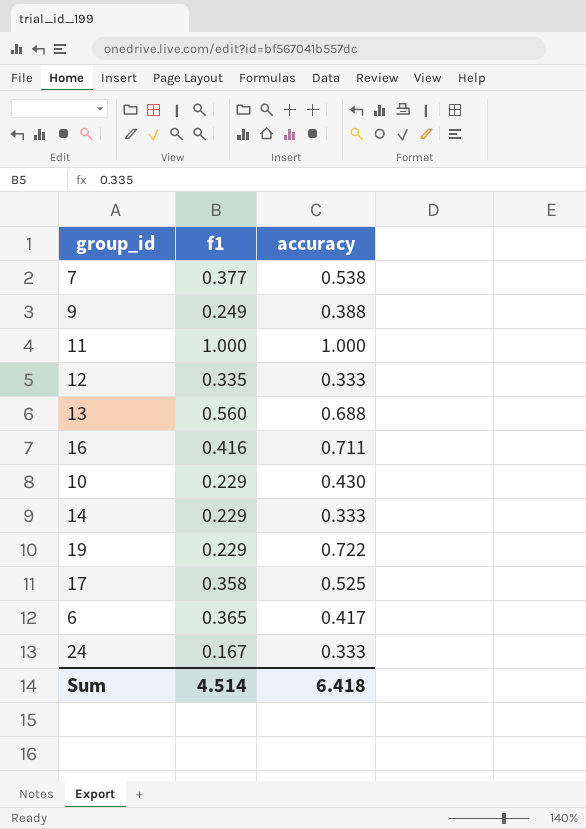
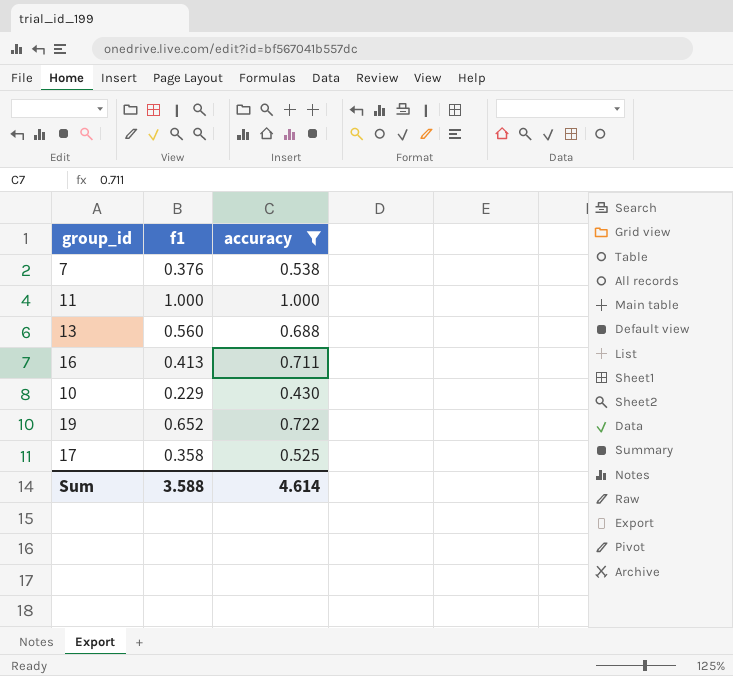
filter: none -> accuracy >= 0.430
7 | f1: 0.377 -> 0.376
16 | f1: 0.416 -> 0.413
19 | f1: 0.229 -> 0.652
Sum | f1: 4.514 -> 3.588
Sum | accuracy: 6.418 -> 4.614

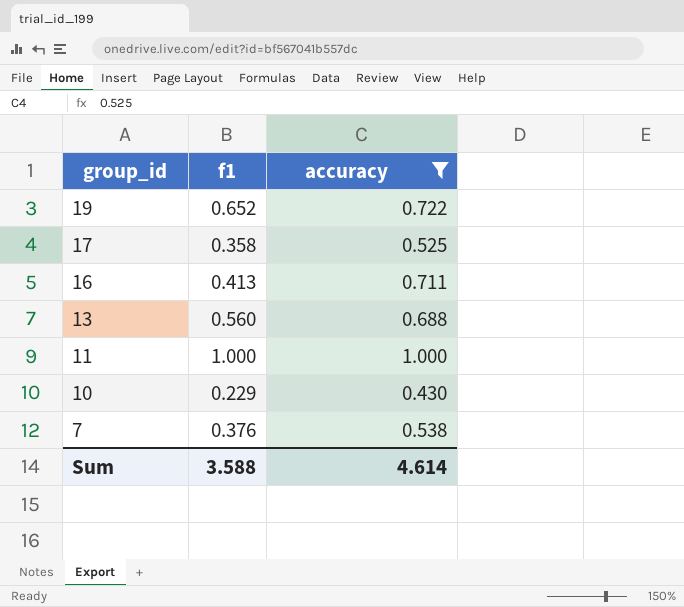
row order: none -> group_id descending

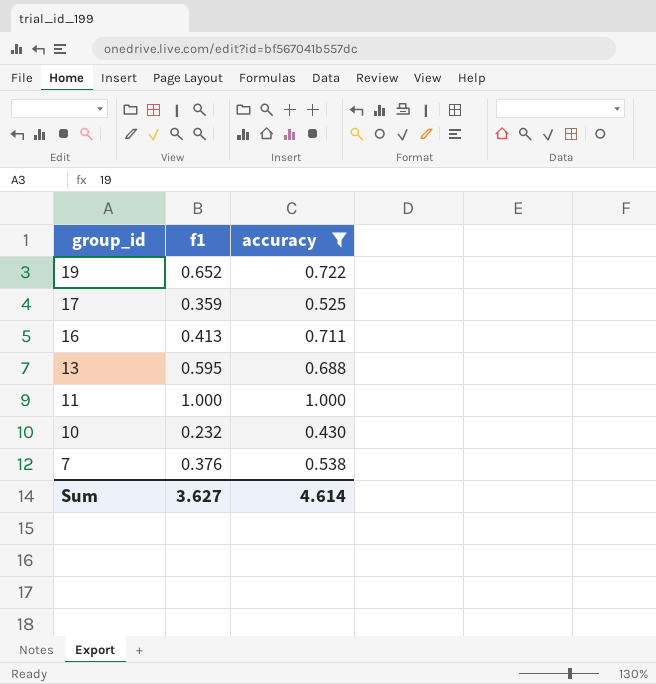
17 | f1: 0.358 -> 0.359
13 | f1: 0.560 -> 0.595
10 | f1: 0.229 -> 0.232
Sum | f1: 3.588 -> 3.627

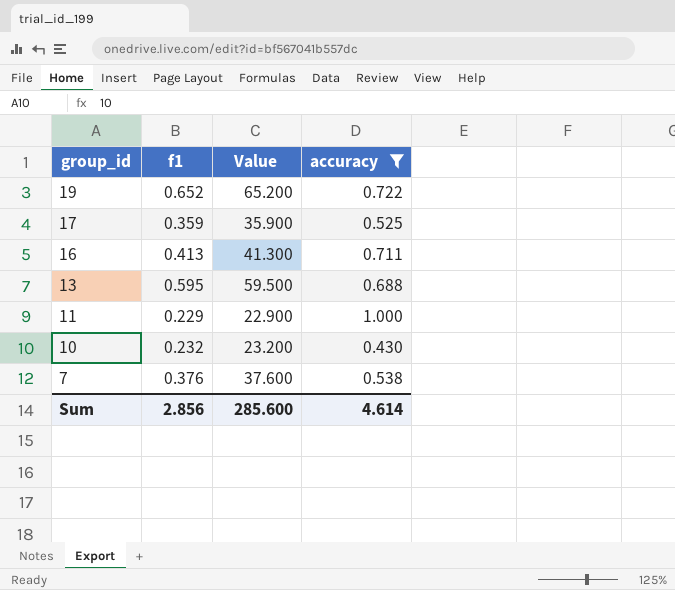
column Value | formula: none -> [f1] * 100
11 | f1: 1.000 -> 0.229
Sum | f1: 3.627 -> 2.856

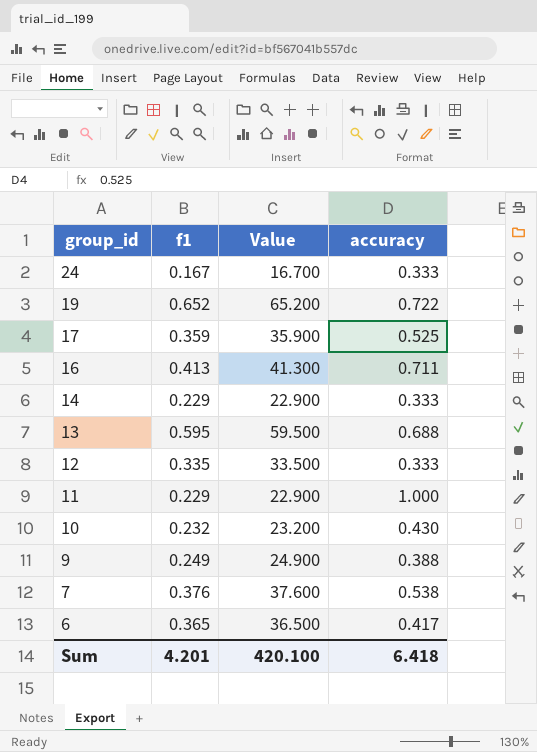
filter: accuracy >= 0.430 -> none
Sum | f1: 2.856 -> 4.201
Sum | Value: 285.600 -> 420.100
Sum | accuracy: 4.614 -> 6.418

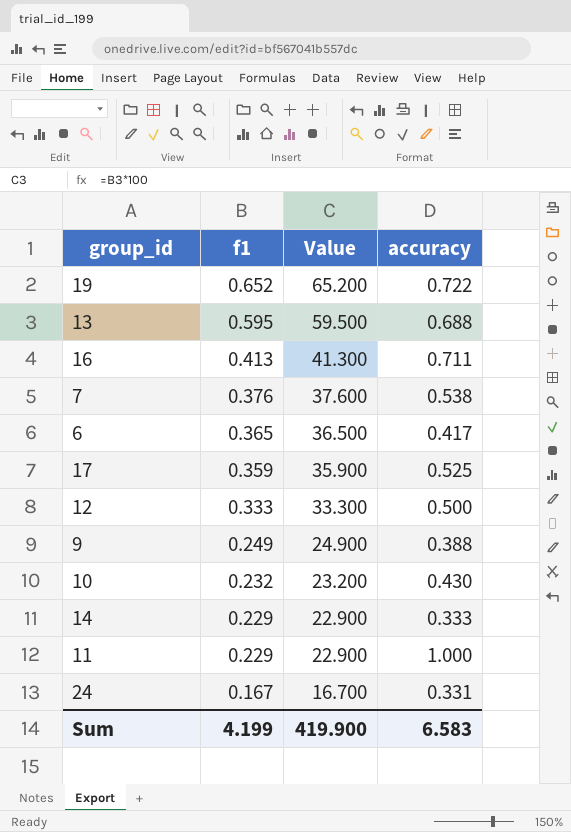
row order: group_id descending -> f1 descending
12 | f1: 0.335 -> 0.333
12 | Value: 33.500 -> 33.300
12 | accuracy: 0.333 -> 0.500
24 | accuracy: 0.333 -> 0.331
Sum | f1: 4.201 -> 4.199
Sum | Value: 420.100 -> 419.900
Sum | accuracy: 6.418 -> 6.583

